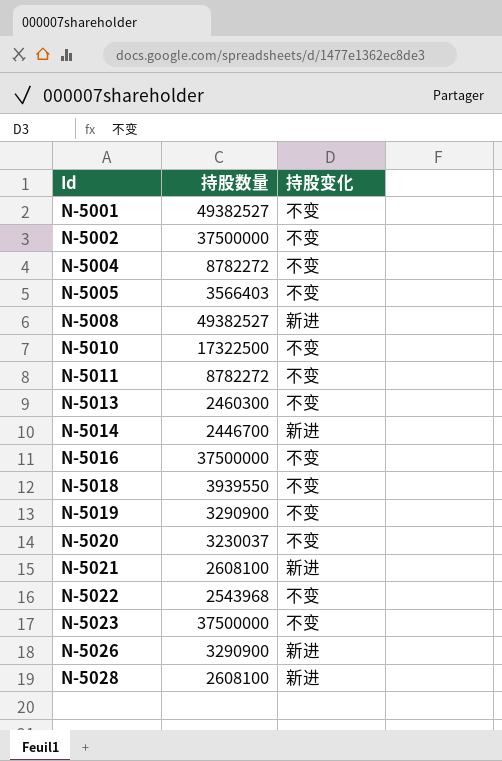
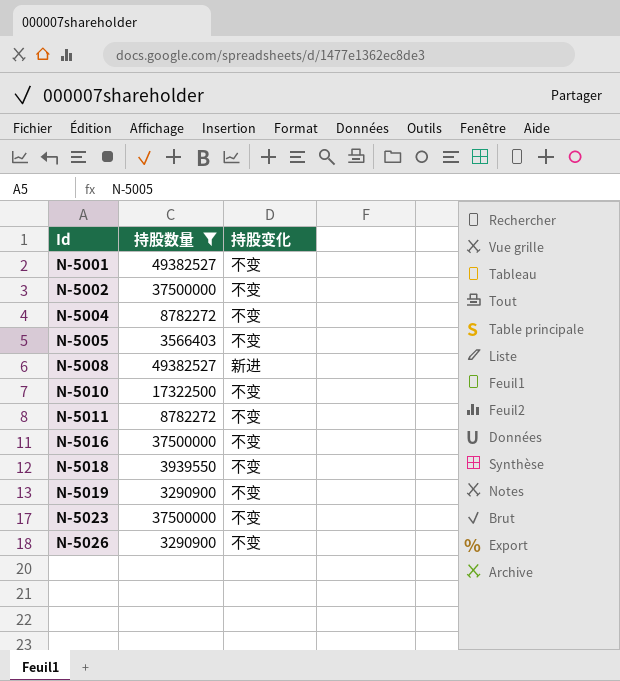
filter: none -> 持股数量 >= 3290900
N-5026 | 持股变化: 新进 -> 不变

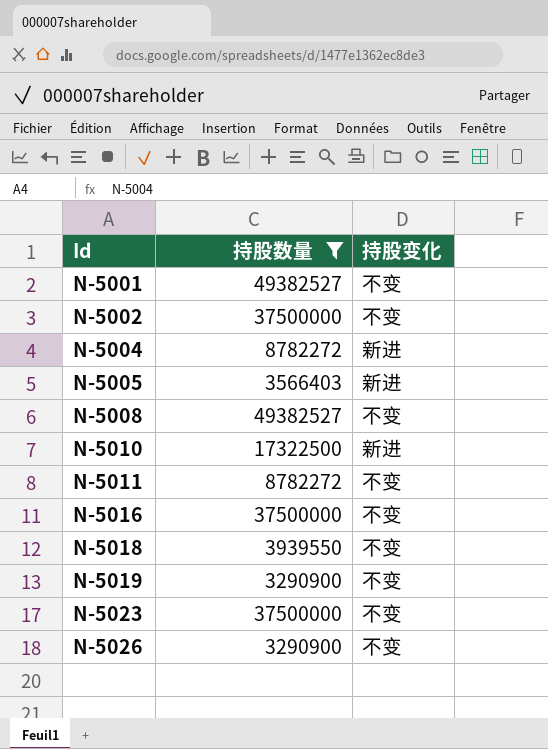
N-5004 | 持股变化: 不变 -> 新进
N-5005 | 持股变化: 不变 -> 新进
N-5008 | 持股变化: 新进 -> 不变
N-5010 | 持股变化: 不变 -> 新进

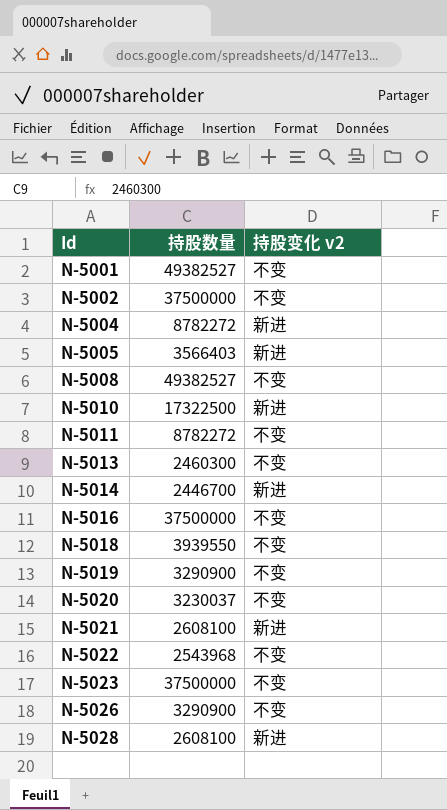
filter: 持股数量 >= 3290900 -> none
column name: 持股变化 -> 持股变化 v2

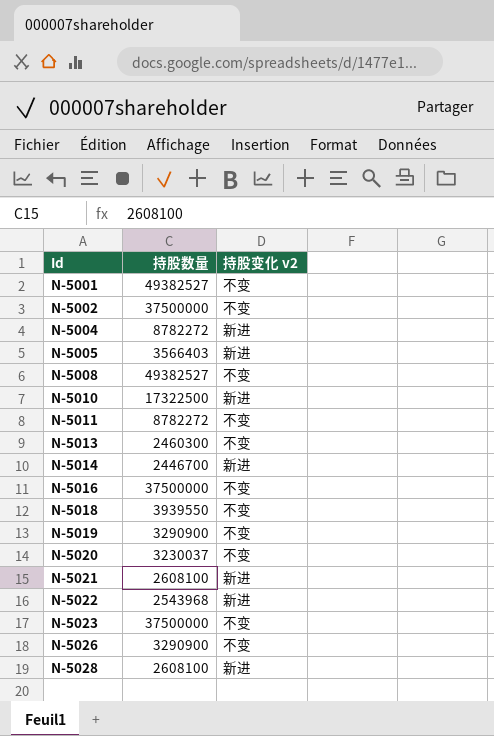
N-5022 | 持股变化 v2: 不变 -> 新进

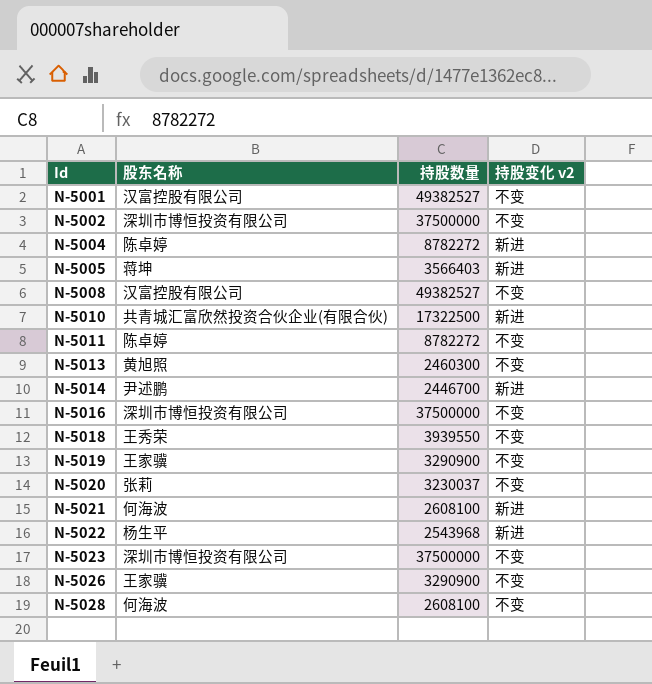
column 股东名称 | position: none -> 2
N-5028 | 持股变化 v2: 新进 -> 不变

